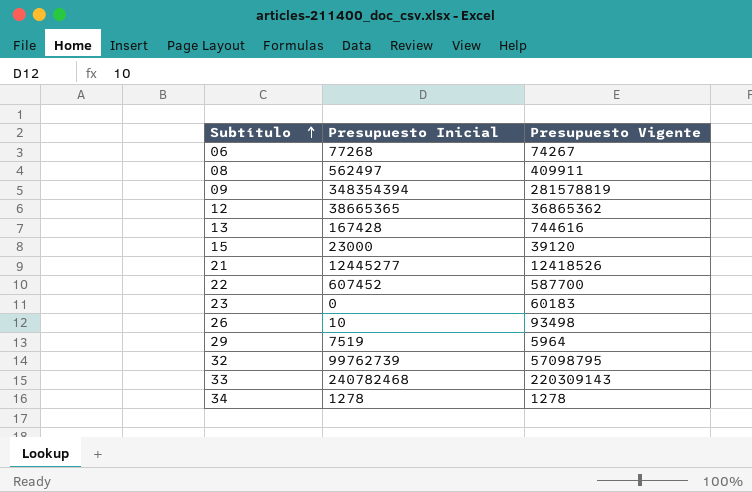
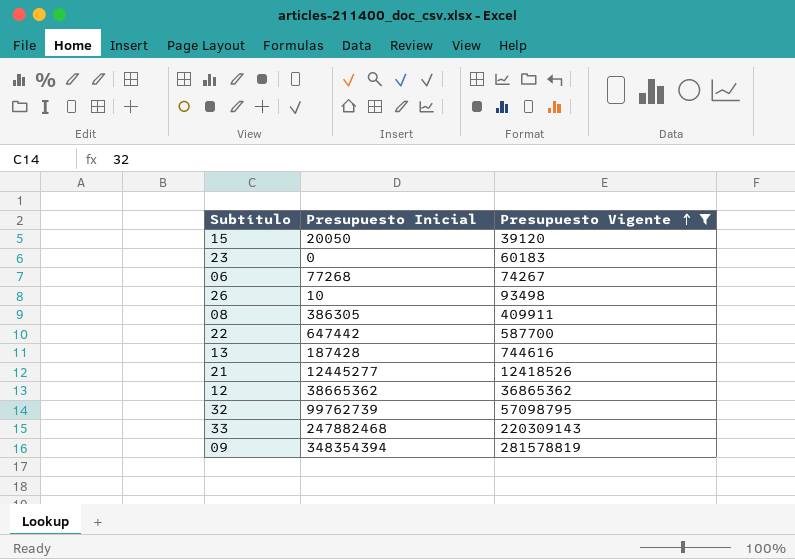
filter: none -> Presupuesto Vigente >= 39120
row order: Subtítulo ascending -> Presupuesto Vigente ascending
15 | Presupuesto Inicial: 23000 -> 20050
08 | Presupuesto Inicial: 562497 -> 386305
22 | Presupuesto Inicial: 607452 -> 647442
13 | Presupuesto Inicial: 167428 -> 187428
12 | Presupuesto Inicial: 38665365 -> 38665362
33 | Presupuesto Inicial: 240782468 -> 247882468

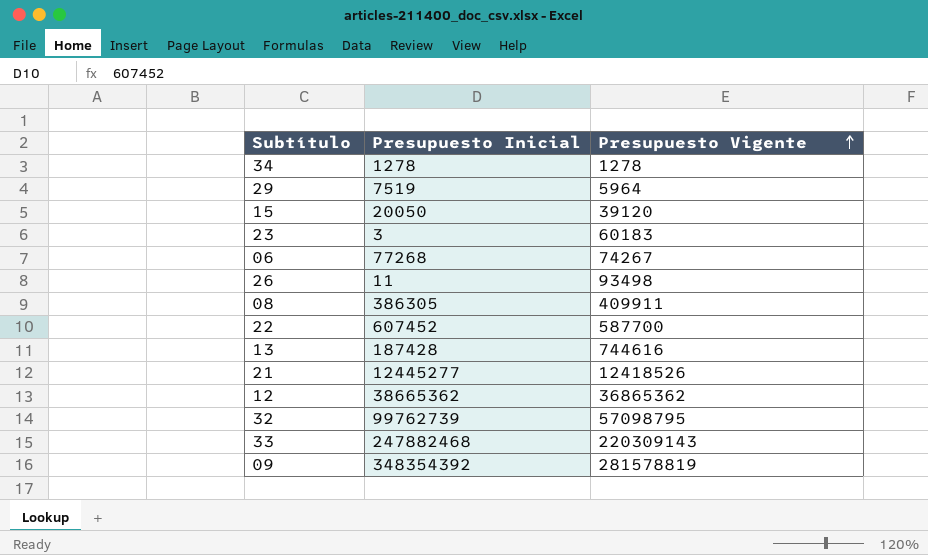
filter: Presupuesto Vigente >= 39120 -> none
23 | Presupuesto Inicial: 0 -> 3
26 | Presupuesto Inicial: 10 -> 11
22 | Presupuesto Inicial: 647442 -> 607452
09 | Presupuesto Inicial: 348354394 -> 348354392

